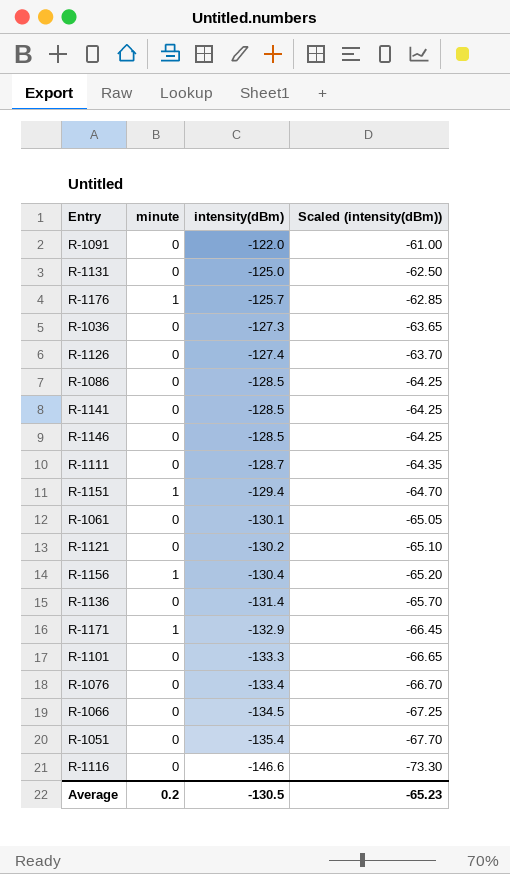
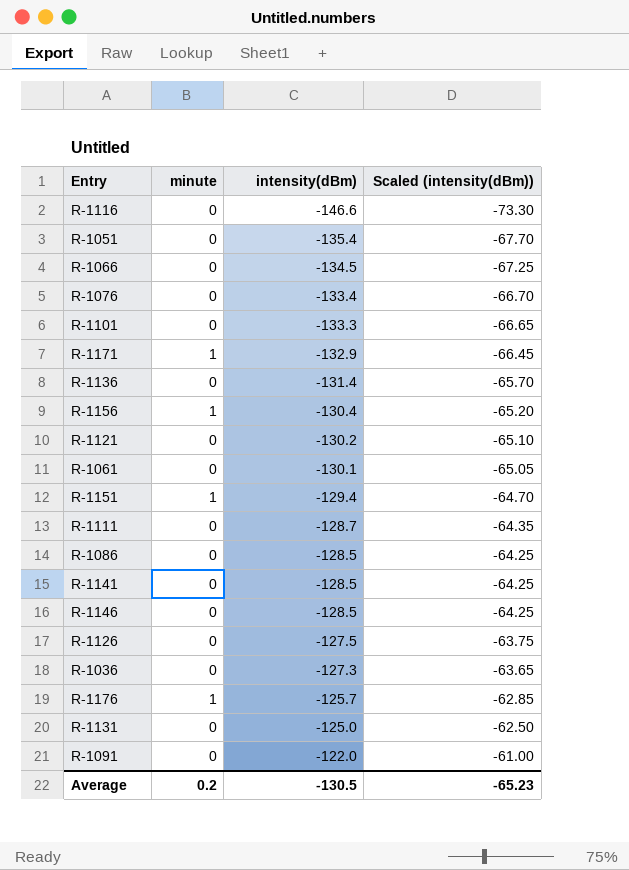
row order: intensity(dBm) descending -> intensity(dBm) ascending
R-1126 | intensity(dBm): -127.4 -> -127.5
R-1126 | Scaled (intensity(dBm)): -63.70 -> -63.75

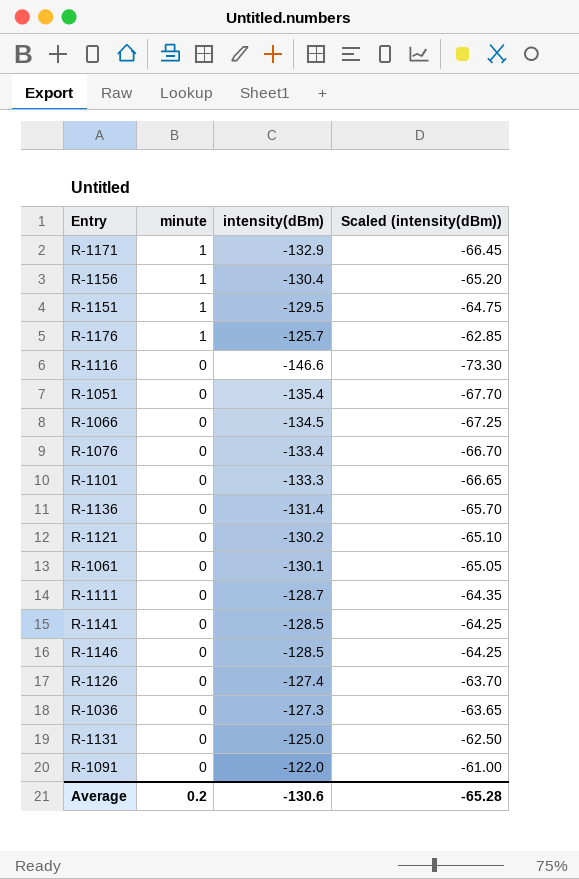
row order: intensity(dBm) ascending -> minute descending
row R-1086: 0 | -128.5 | -64.25 -> none
R-1151 | intensity(dBm): -129.4 -> -129.5
R-1151 | Scaled (intensity(dBm)): -64.70 -> -64.75
R-1126 | intensity(dBm): -127.5 -> -127.4
R-1126 | Scaled (intensity(dBm)): -63.75 -> -63.70
Average | intensity(dBm): -130.5 -> -130.6
Average | Scaled (intensity(dBm)): -65.23 -> -65.28

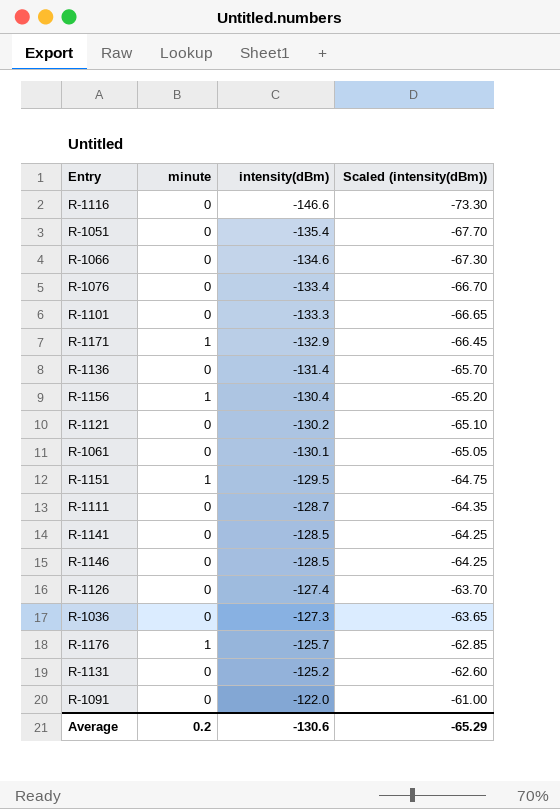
row order: minute descending -> intensity(dBm) ascending
R-1066 | intensity(dBm): -134.5 -> -134.6
R-1066 | Scaled (intensity(dBm)): -67.25 -> -67.30
R-1131 | intensity(dBm): -125.0 -> -125.2
R-1131 | Scaled (intensity(dBm)): -62.50 -> -62.60
Average | Scaled (intensity(dBm)): -65.28 -> -65.29

